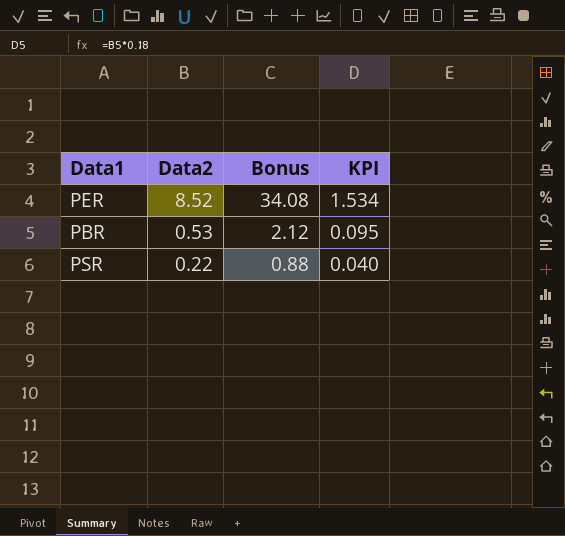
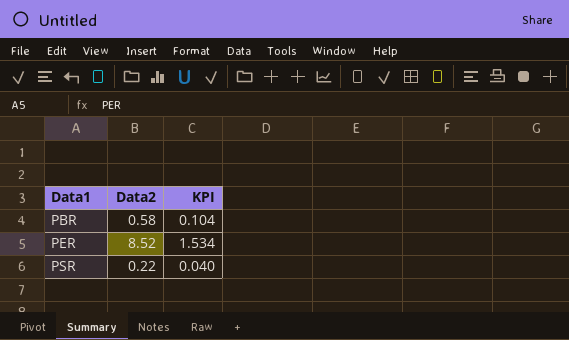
row order: Data2 descending -> Data1 ascending
column Bonus | formula: [Data2] * 4 -> none
PBR | Data2: 0.53 -> 0.58
PBR | KPI: 0.095 -> 0.104

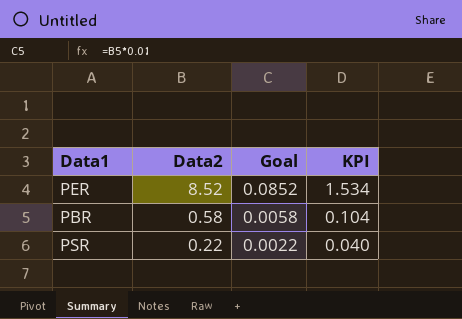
row order: Data1 ascending -> Data2 descending
column Goal | formula: none -> [Data2] * 0.01

